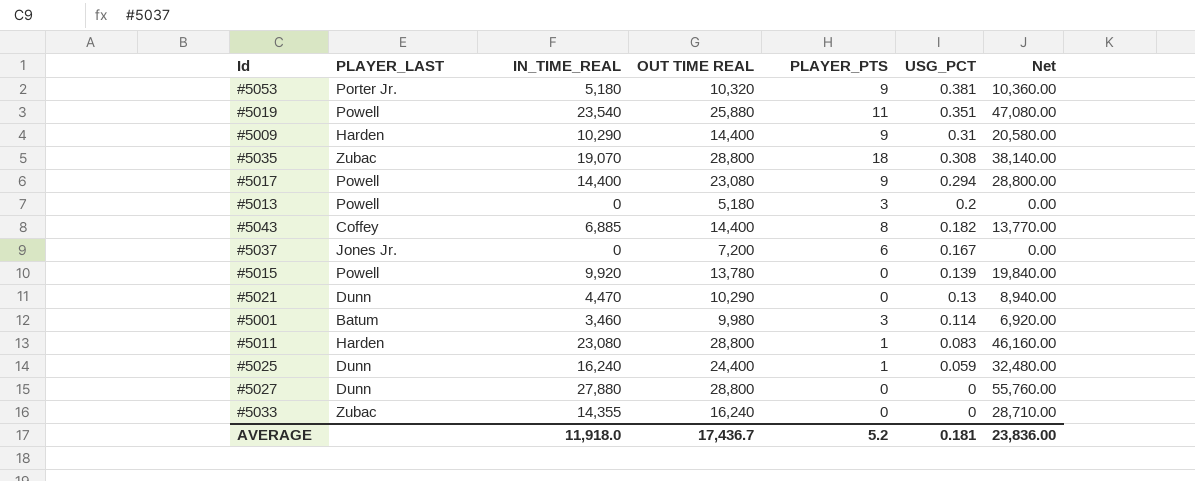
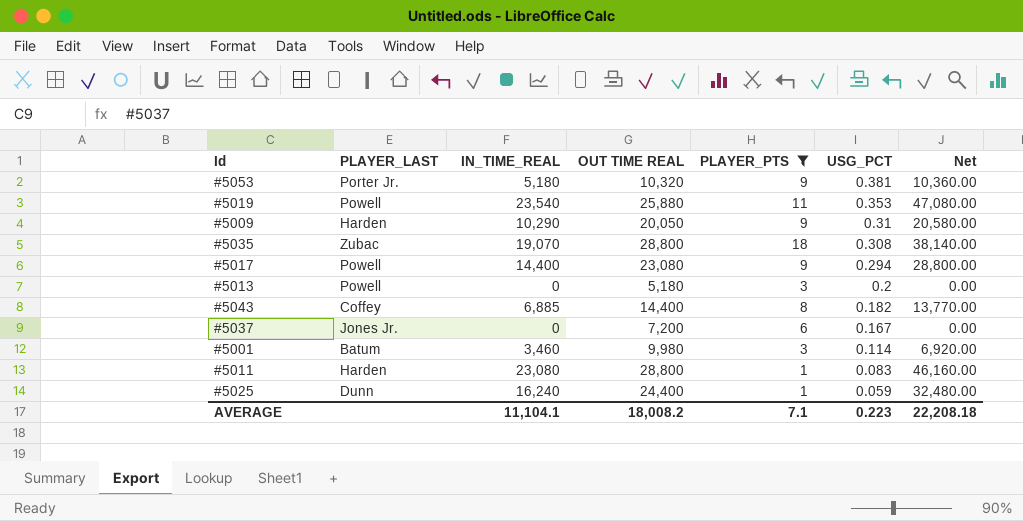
filter: none -> PLAYER_PTS != 0
#5019 | USG_PCT: 0.351 -> 0.353
#5009 | OUT TIME REAL: 14,400 -> 20,050
AVERAGE | IN_TIME_REAL: 11,918.0 -> 11,104.1
AVERAGE | OUT TIME REAL: 17,436.7 -> 18,008.2
AVERAGE | PLAYER_PTS: 5.2 -> 7.1
AVERAGE | USG_PCT: 0.181 -> 0.223
AVERAGE | Net: 23,836.00 -> 22,208.18

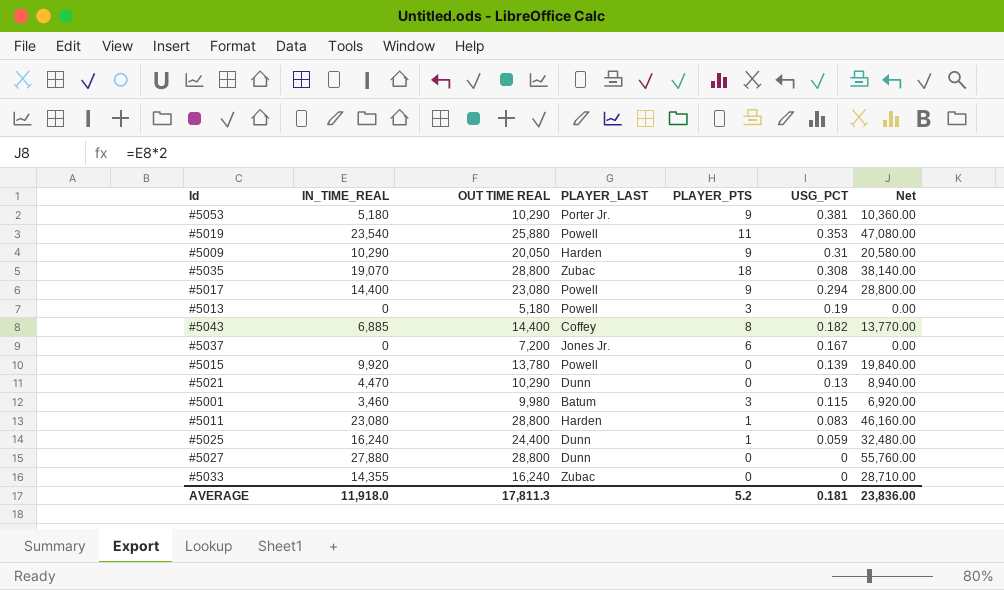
filter: PLAYER_PTS != 0 -> none
column PLAYER_LAST | position: 2 -> 4
#5053 | OUT TIME REAL: 10,320 -> 10,290
#5013 | USG_PCT: 0.2 -> 0.19
#5001 | USG_PCT: 0.114 -> 0.115
AVERAGE | IN_TIME_REAL: 11,104.1 -> 11,918.0
AVERAGE | OUT TIME REAL: 18,008.2 -> 17,811.3
AVERAGE | PLAYER_PTS: 7.1 -> 5.2
AVERAGE | USG_PCT: 0.223 -> 0.181
AVERAGE | Net: 22,208.18 -> 23,836.00

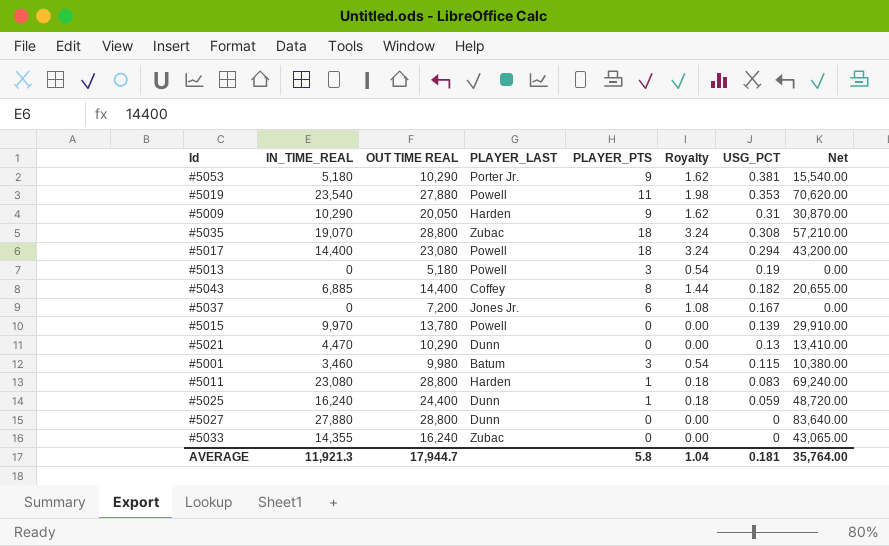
column Royalty | formula: none -> [PLAYER_PTS] * 0.18
column Net | formula: [IN_TIME_REAL] * 2 -> [IN_TIME_REAL] * 3
#5019 | OUT TIME REAL: 25,880 -> 27,880
#5017 | PLAYER_PTS: 9 -> 18
#5015 | IN_TIME_REAL: 9,920 -> 9,970
AVERAGE | IN_TIME_REAL: 11,918.0 -> 11,921.3
AVERAGE | OUT TIME REAL: 17,811.3 -> 17,944.7
AVERAGE | PLAYER_PTS: 5.2 -> 5.8
AVERAGE | Net: 23,836.00 -> 35,764.00

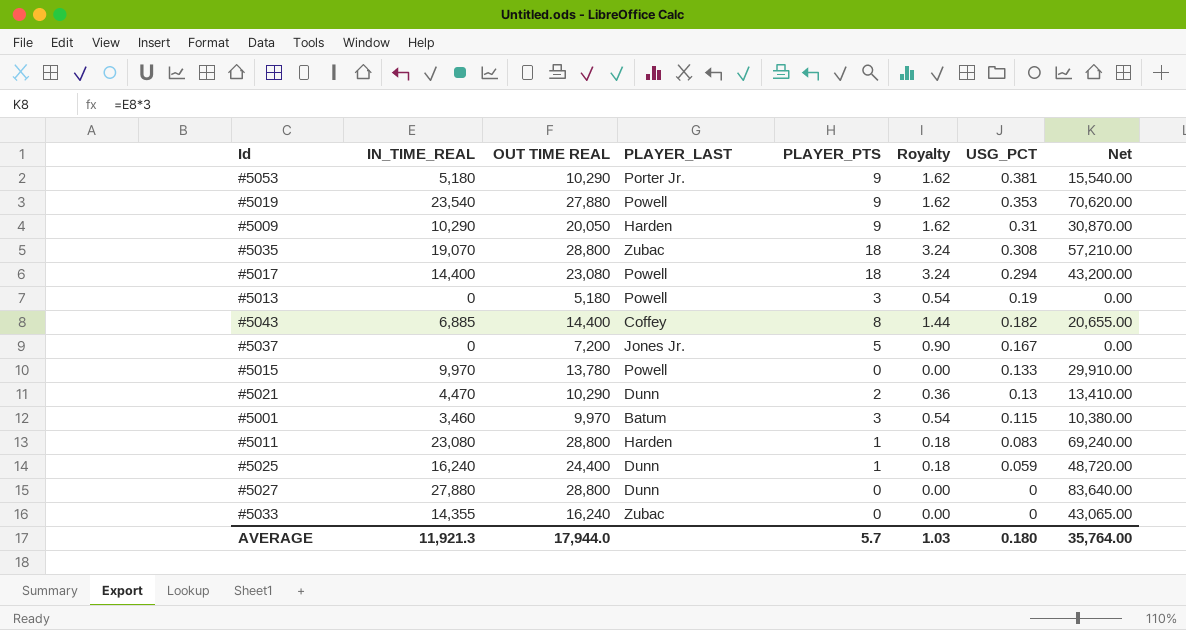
#5019 | PLAYER_PTS: 11 -> 9
#5019 | Royalty: 1.98 -> 1.62
#5037 | PLAYER_PTS: 6 -> 5
#5037 | Royalty: 1.08 -> 0.90
#5015 | USG_PCT: 0.139 -> 0.133
#5021 | PLAYER_PTS: 0 -> 2
#5021 | Royalty: 0.00 -> 0.36
#5001 | OUT TIME REAL: 9,980 -> 9,970
AVERAGE | OUT TIME REAL: 17,944.7 -> 17,944.0
AVERAGE | PLAYER_PTS: 5.8 -> 5.7
AVERAGE | Royalty: 1.04 -> 1.03
AVERAGE | USG_PCT: 0.181 -> 0.180

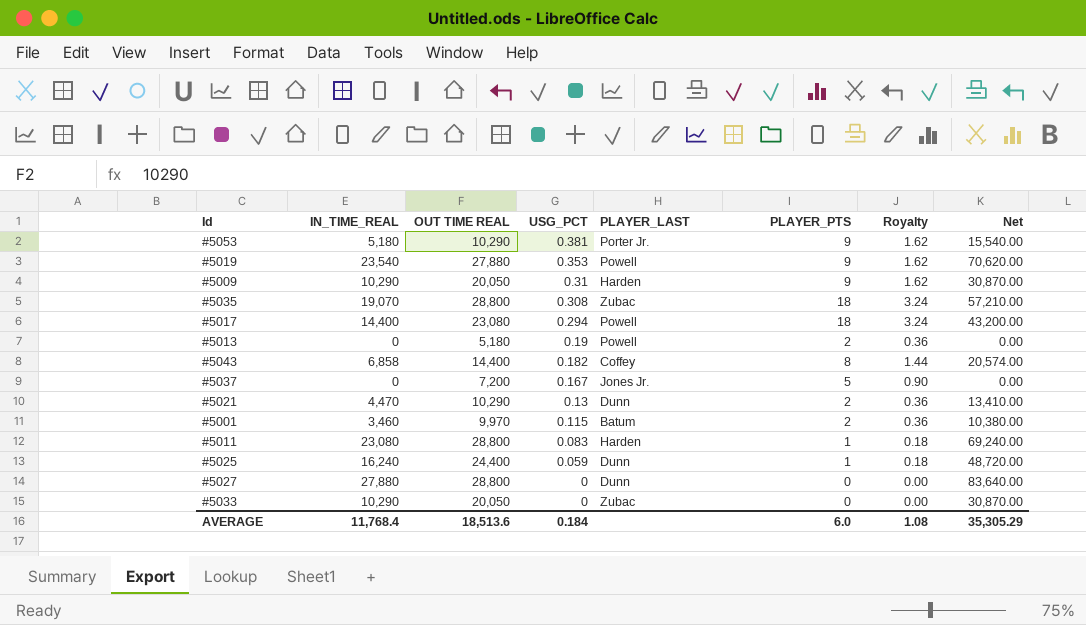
column USG_PCT | position: 7 -> 4
row #5015: 9,970 | 13,780 | Powell | 0 | 0.00 | 0.133 | 29,910.00 -> none
#5013 | PLAYER_PTS: 3 -> 2
#5013 | Royalty: 0.54 -> 0.36
#5043 | IN_TIME_REAL: 6,885 -> 6,858
#5043 | Net: 20,655.00 -> 20,574.00
#5001 | PLAYER_PTS: 3 -> 2
#5001 | Royalty: 0.54 -> 0.36
#5033 | IN_TIME_REAL: 14,355 -> 10,290
#5033 | OUT TIME REAL: 16,240 -> 20,050
#5033 | Net: 43,065.00 -> 30,870.00
AVERAGE | IN_TIME_REAL: 11,921.3 -> 11,768.4
AVERAGE | OUT TIME REAL: 17,944.0 -> 18,513.6
AVERAGE | USG_PCT: 0.180 -> 0.184
AVERAGE | PLAYER_PTS: 5.7 -> 6.0
AVERAGE | Royalty: 1.03 -> 1.08
AVERAGE | Net: 35,764.00 -> 35,305.29

